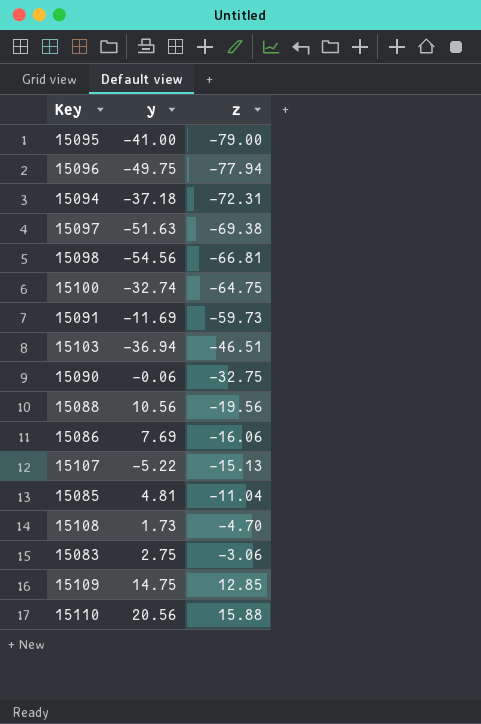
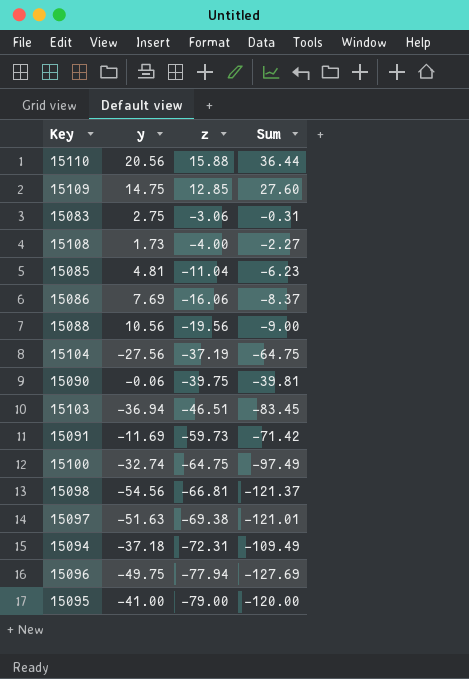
row order: z ascending -> z descending
column Sum | formula: none -> [y] + [z]
row 15107: -5.22 | -15.13 -> none
15108 | z: -4.70 -> -4.00
row 15104: none -> -27.56 | -37.19 | -64.75
15090 | z: -32.75 -> -39.75

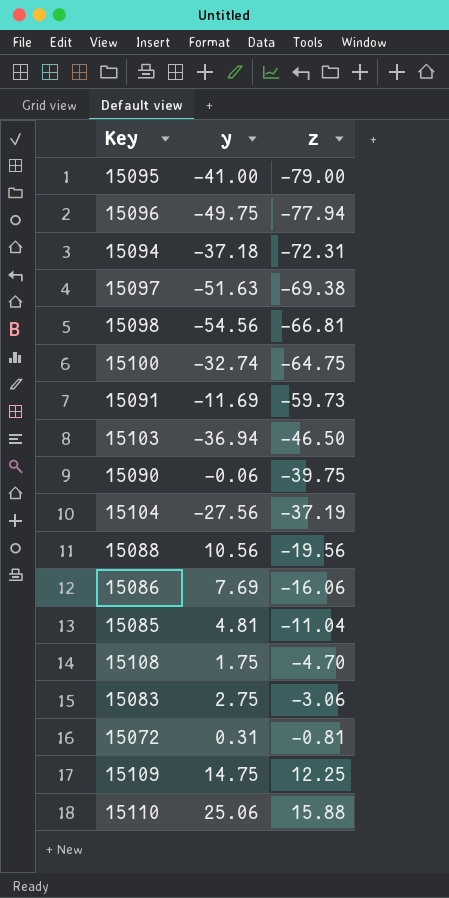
row order: z descending -> z ascending
column Sum | formula: [y] + [z] -> none
15103 | z: -46.51 -> -46.50
15108 | y: 1.73 -> 1.75
15108 | z: -4.00 -> -4.70
row 15072: none -> 0.31 | -0.81
15109 | z: 12.85 -> 12.25
15110 | y: 20.56 -> 25.06

